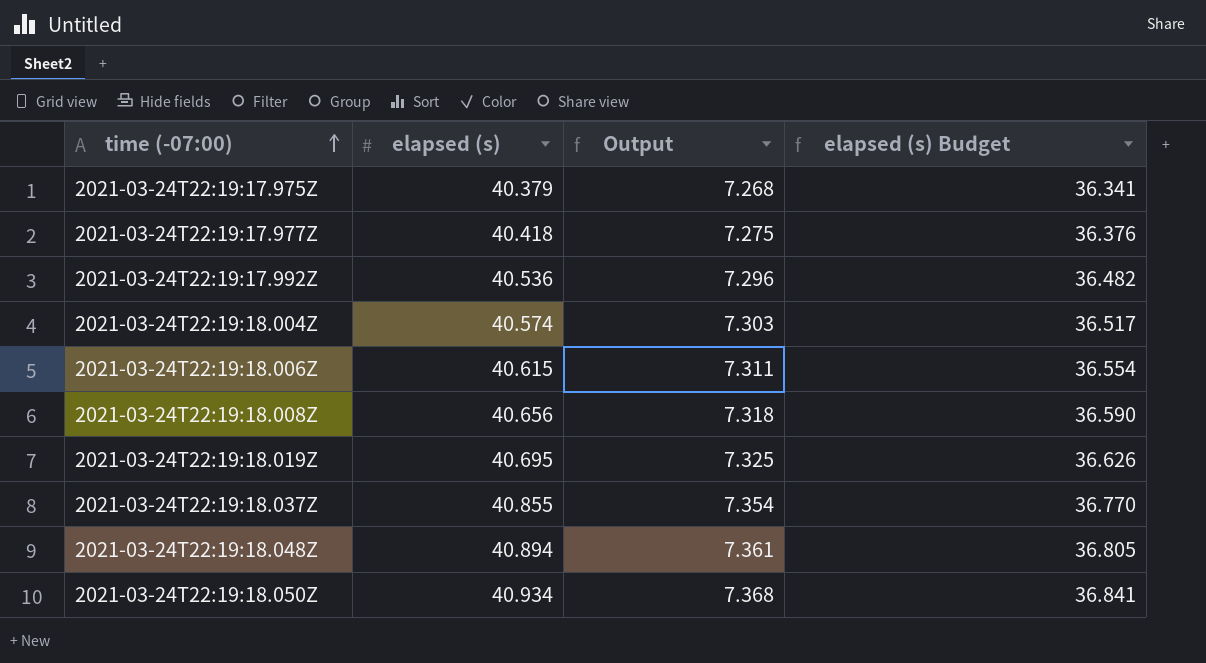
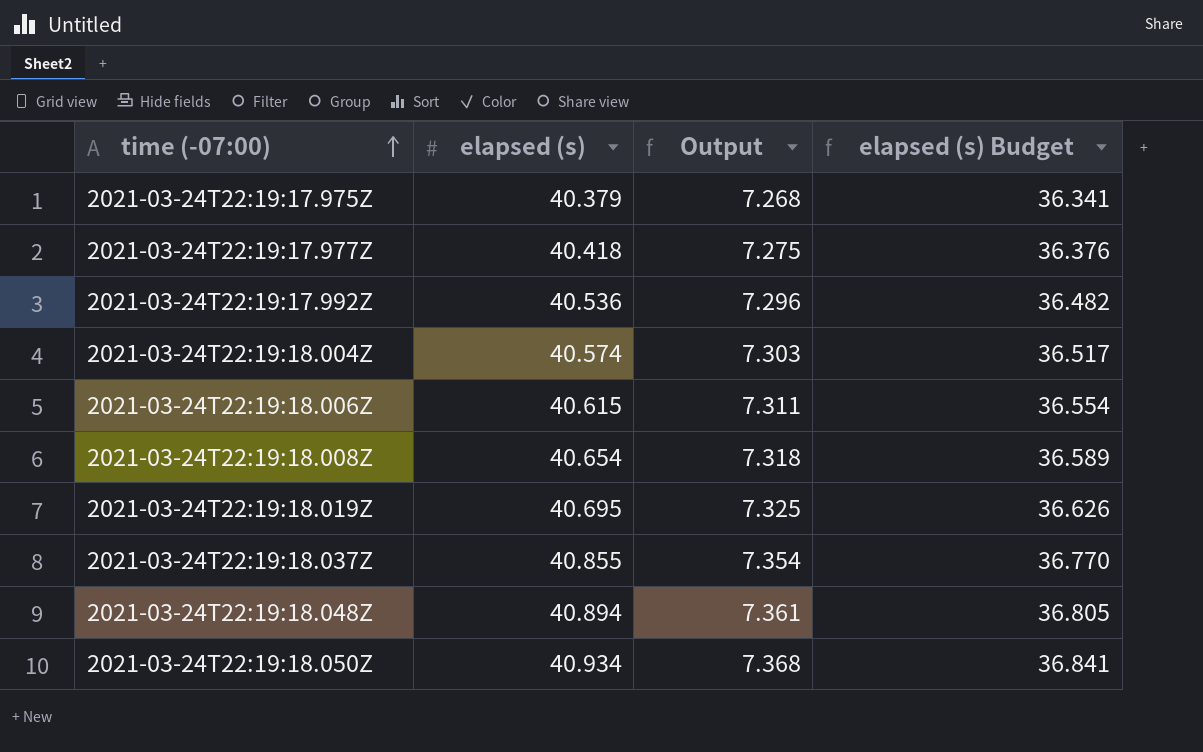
2021-03-24T22:19:18.008Z | elapsed (s): 40.656 -> 40.654
2021-03-24T22:19:18.008Z | elapsed (s) Budget: 36.590 -> 36.589

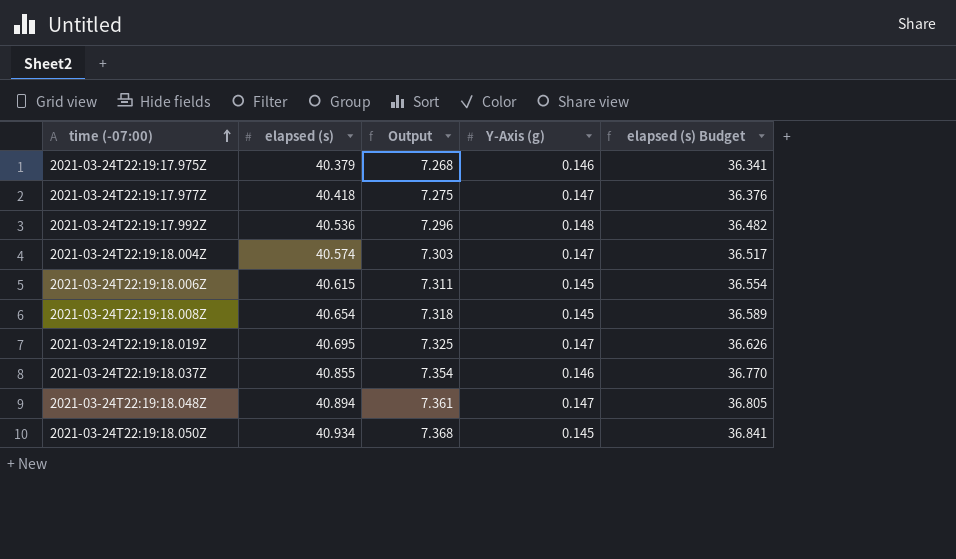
column Y-Axis (g) | position: none -> 4

